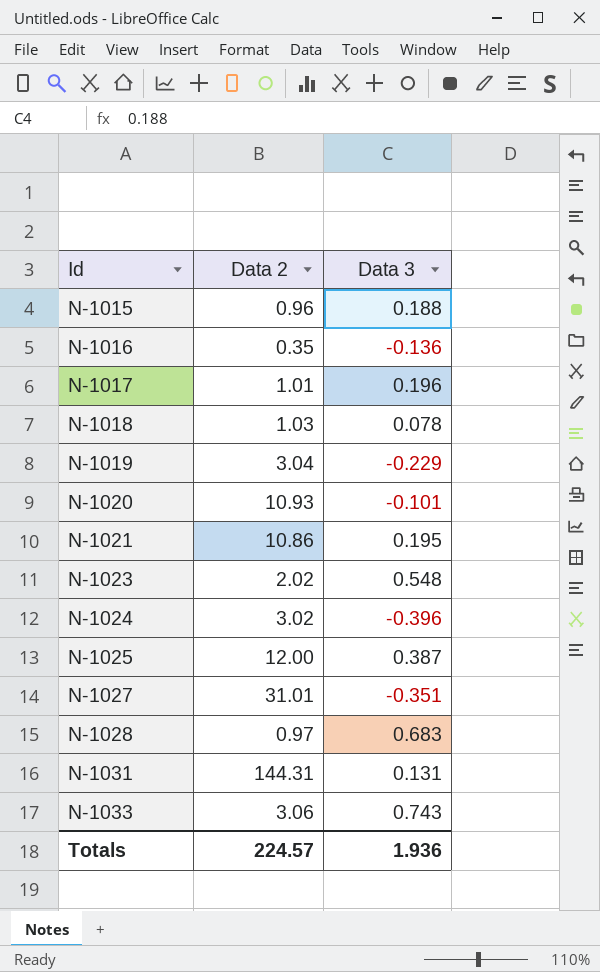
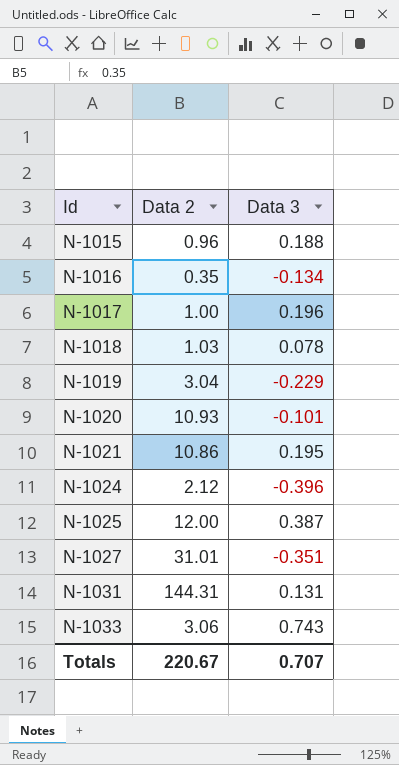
row N-1023: 2.02 | 0.548 -> none
row N-1028: 0.97 | 0.683 -> none
N-1016 | Data 3: -0.136 -> -0.134
N-1017 | Data 2: 1.01 -> 1.00
N-1024 | Data 2: 3.02 -> 2.12
Totals | Data 2: 224.57 -> 220.67
Totals | Data 3: 1.936 -> 0.707

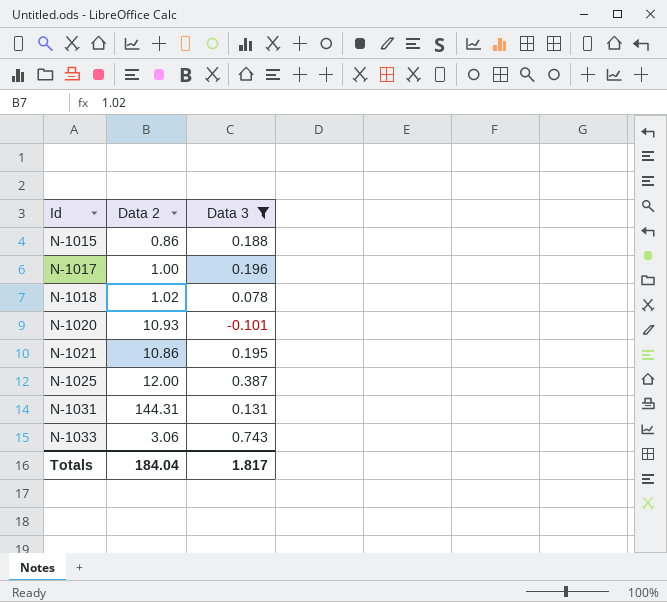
filter: none -> Data 3 >= -0.101
N-1015 | Data 2: 0.96 -> 0.86
N-1018 | Data 2: 1.03 -> 1.02
Totals | Data 2: 220.67 -> 184.04
Totals | Data 3: 0.707 -> 1.817

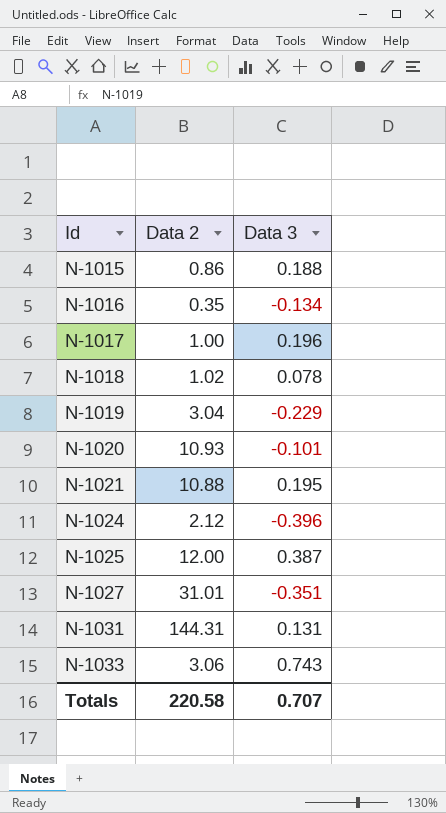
filter: Data 3 >= -0.101 -> none
N-1021 | Data 2: 10.86 -> 10.88
Totals | Data 2: 184.04 -> 220.58
Totals | Data 3: 1.817 -> 0.707

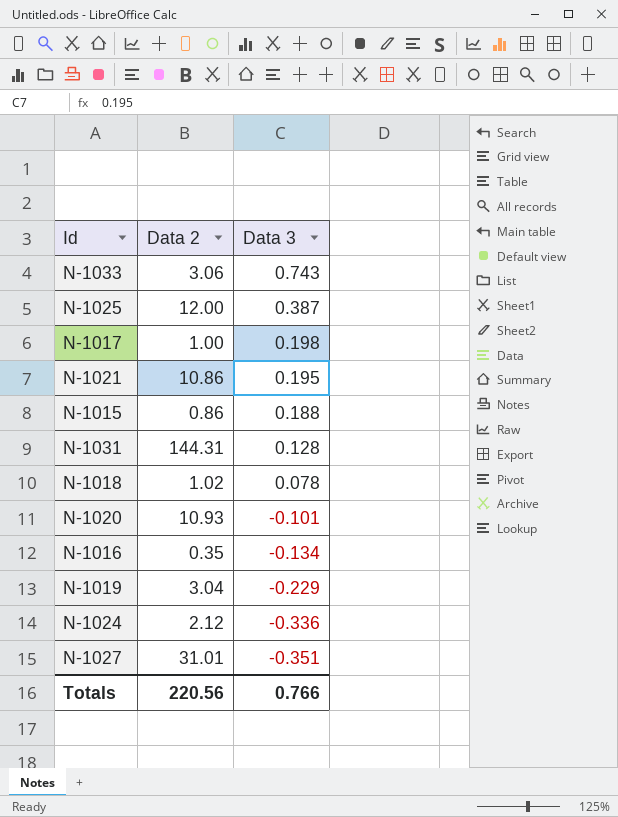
row order: Id ascending -> Data 3 descending
N-1017 | Data 3: 0.196 -> 0.198
N-1021 | Data 2: 10.88 -> 10.86
N-1031 | Data 3: 0.131 -> 0.128
N-1024 | Data 3: -0.396 -> -0.336
Totals | Data 2: 220.58 -> 220.56
Totals | Data 3: 0.707 -> 0.766

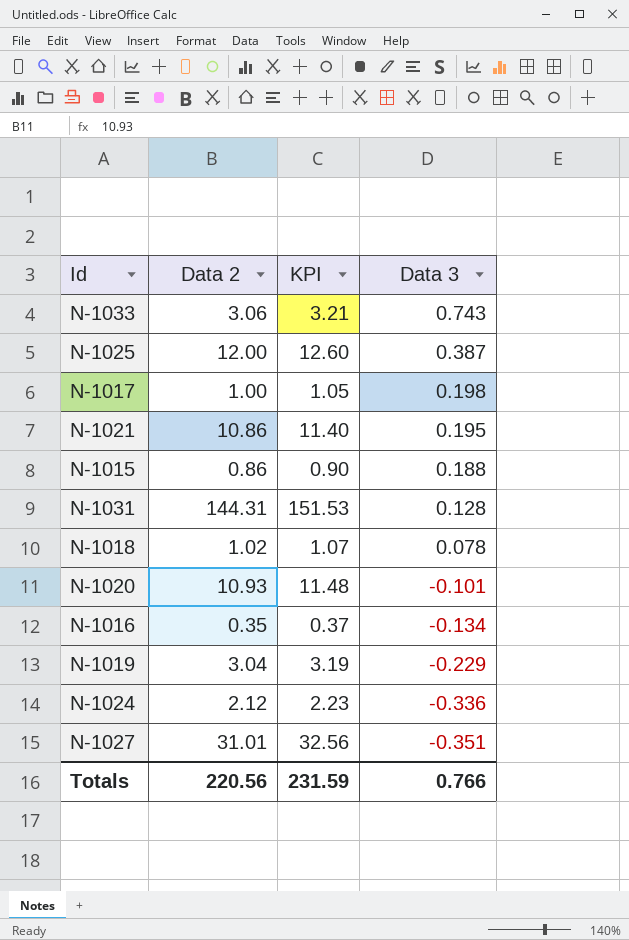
column KPI | formula: none -> [Data 2] * 1.05

